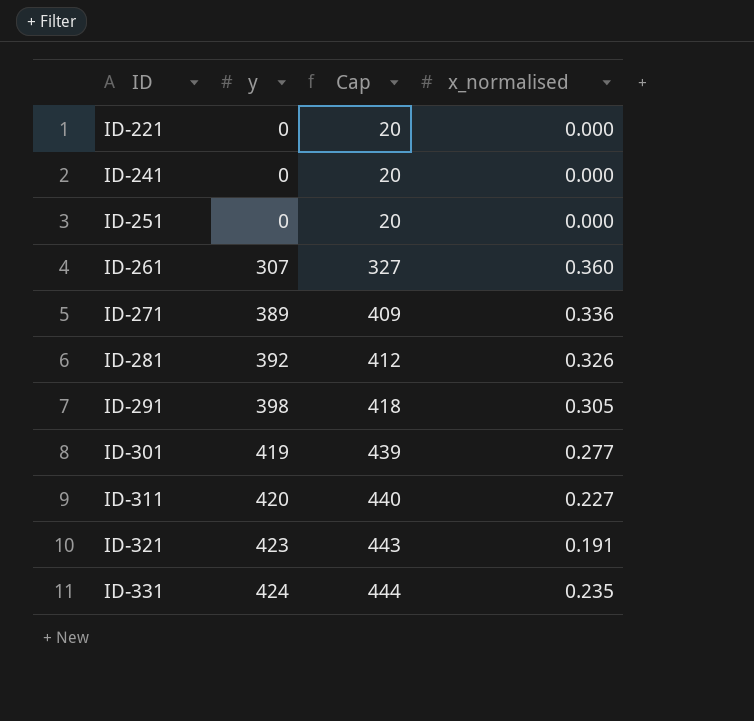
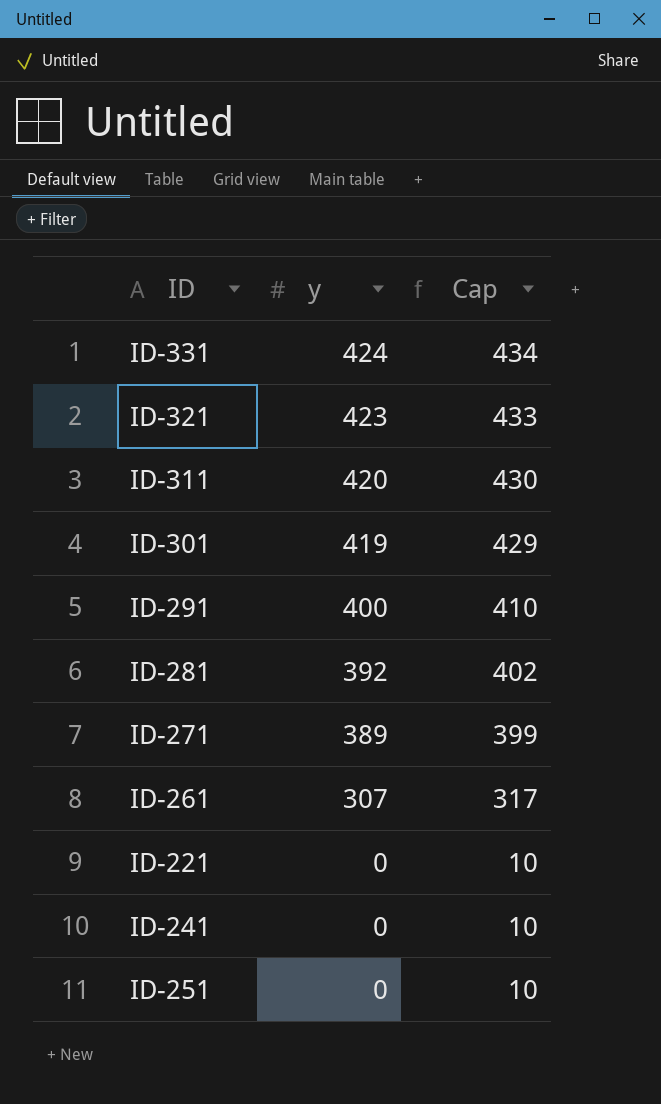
row order: ID ascending -> y descending
column x_normalised | position: 4 -> none
column Cap | formula: [y] + 20 -> [y] + 10
ID-291 | y: 398 -> 400

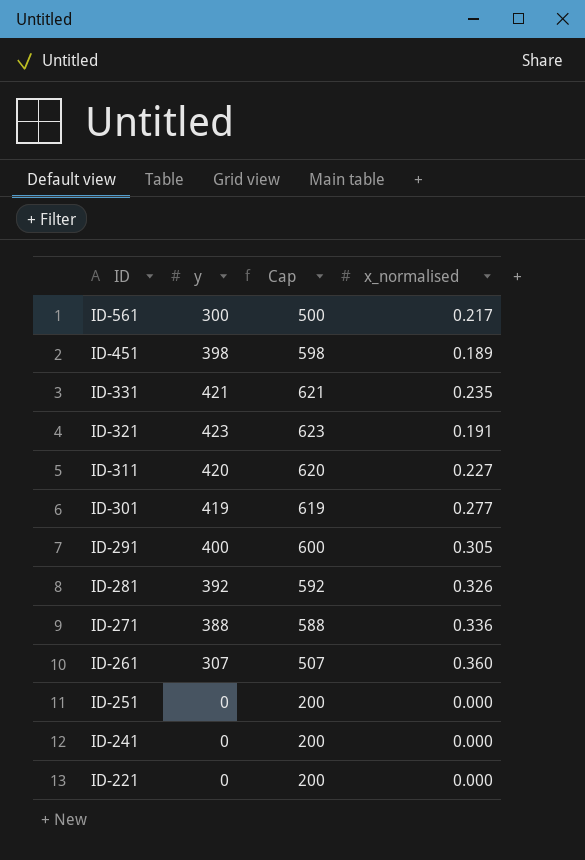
row order: y descending -> ID descending
column Cap | formula: [y] + 10 -> [y] + 200
column x_normalised | position: none -> 4
row ID-561: none -> 300 | 500 | 0.217
row ID-451: none -> 398 | 598 | 0.189
ID-331 | y: 424 -> 421
ID-271 | y: 389 -> 388

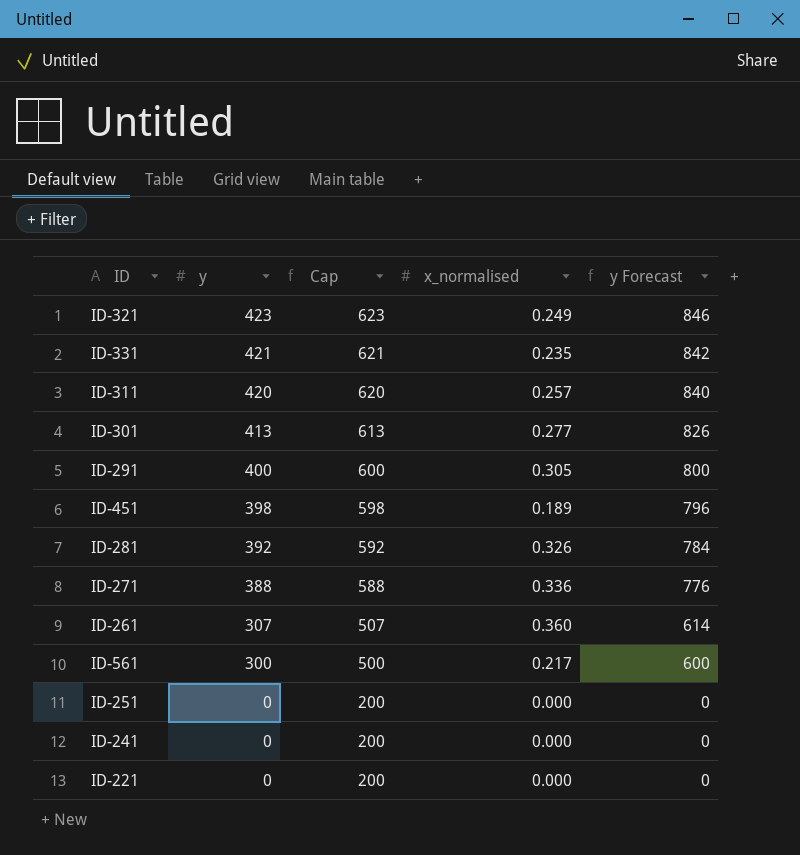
row order: ID descending -> y descending
column y Forecast | formula: none -> [y] * 2
ID-321 | x_normalised: 0.191 -> 0.249
ID-311 | x_normalised: 0.227 -> 0.257
ID-301 | y: 419 -> 413
ID-301 | Cap: 619 -> 613

